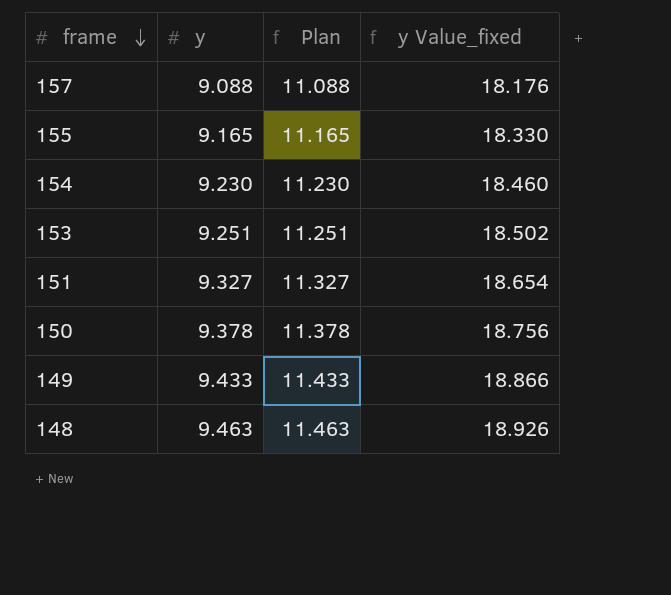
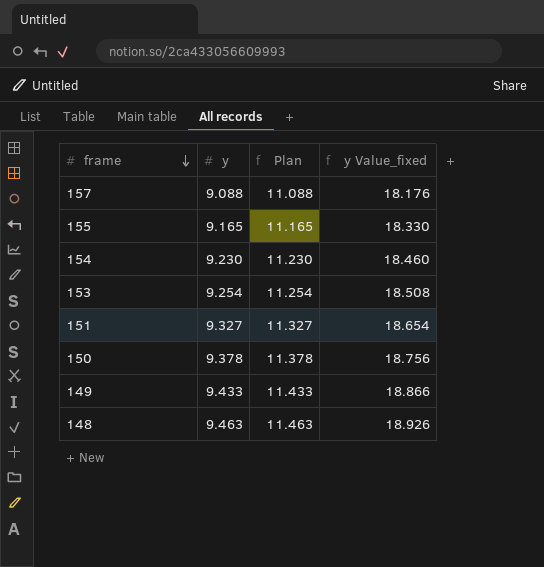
153 | y: 9.251 -> 9.254
153 | Plan: 11.251 -> 11.254
153 | y Value_fixed: 18.502 -> 18.508

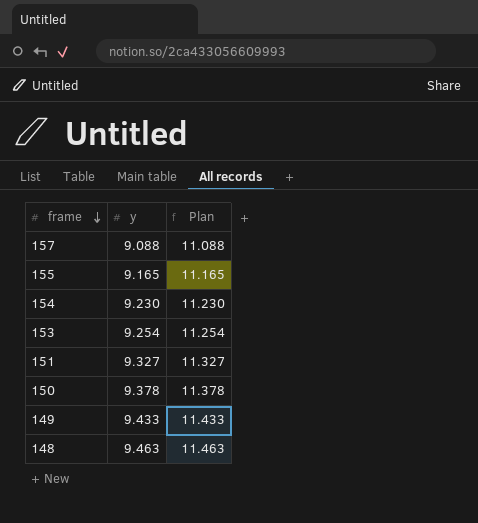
column y Value_fixed | formula: [y] * 2 -> none

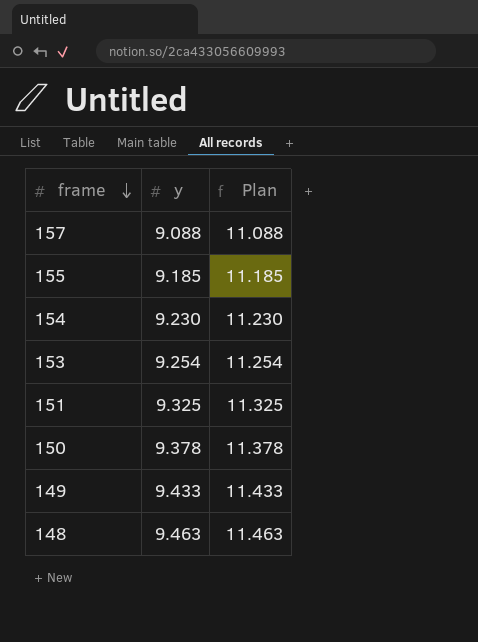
155 | y: 9.165 -> 9.185
155 | Plan: 11.165 -> 11.185
151 | y: 9.327 -> 9.325
151 | Plan: 11.327 -> 11.325

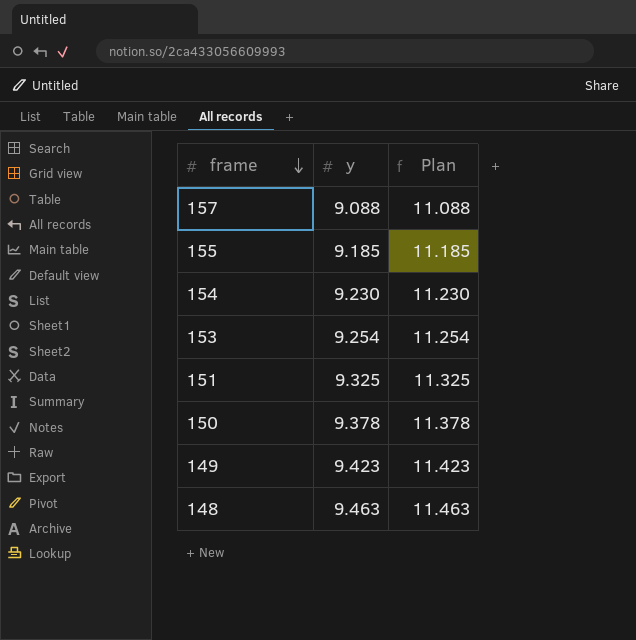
149 | y: 9.433 -> 9.423
149 | Plan: 11.433 -> 11.423

